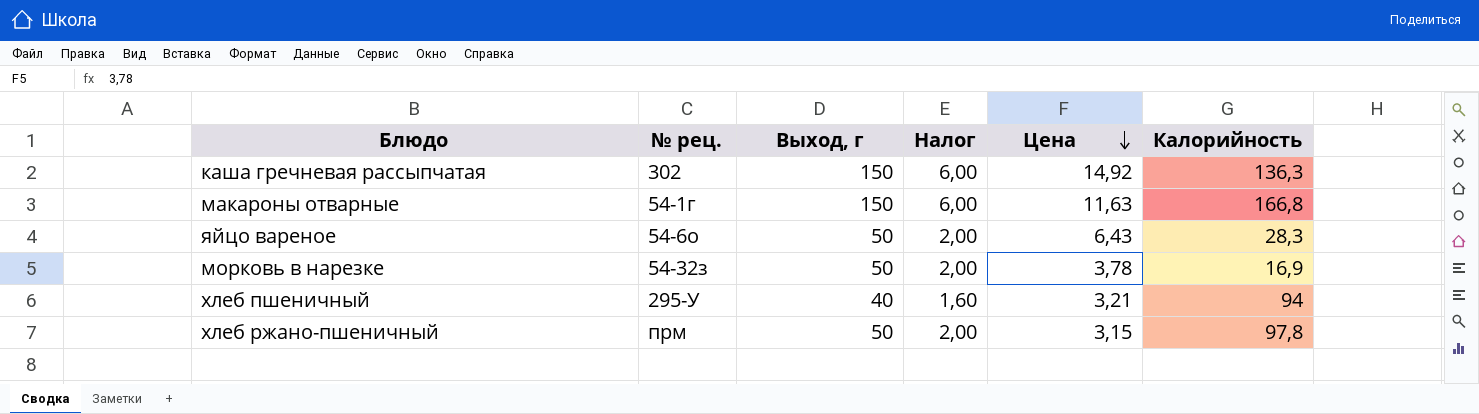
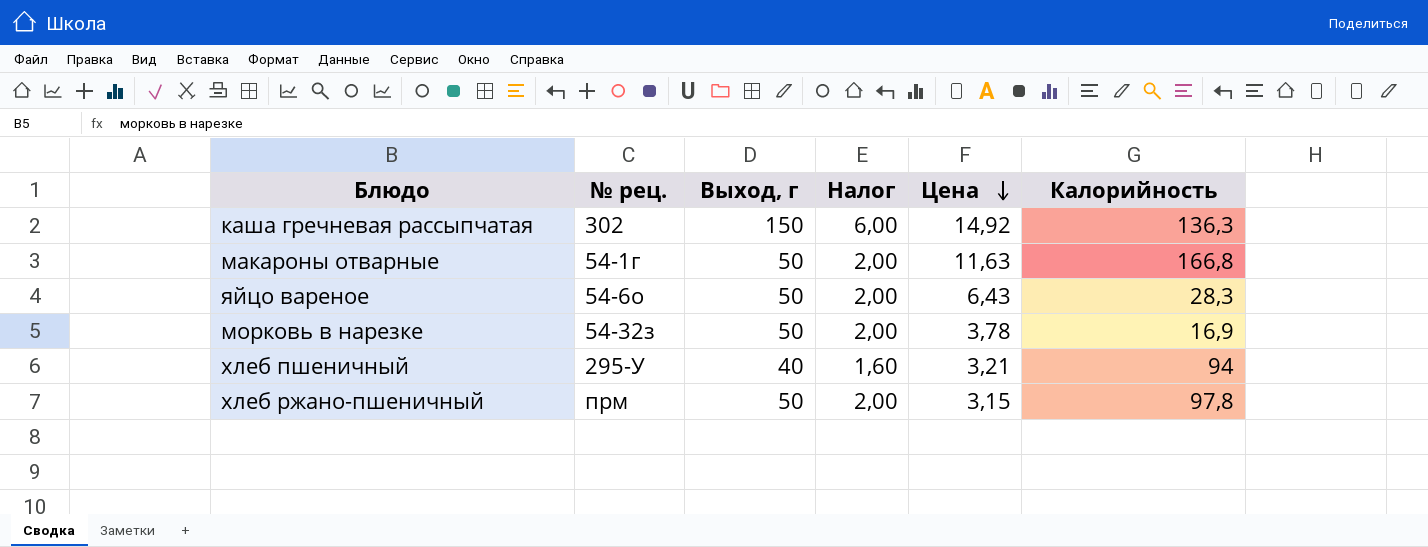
макароны отварные | Выход, г: 150 -> 50
макароны отварные | Налог: 6,00 -> 2,00

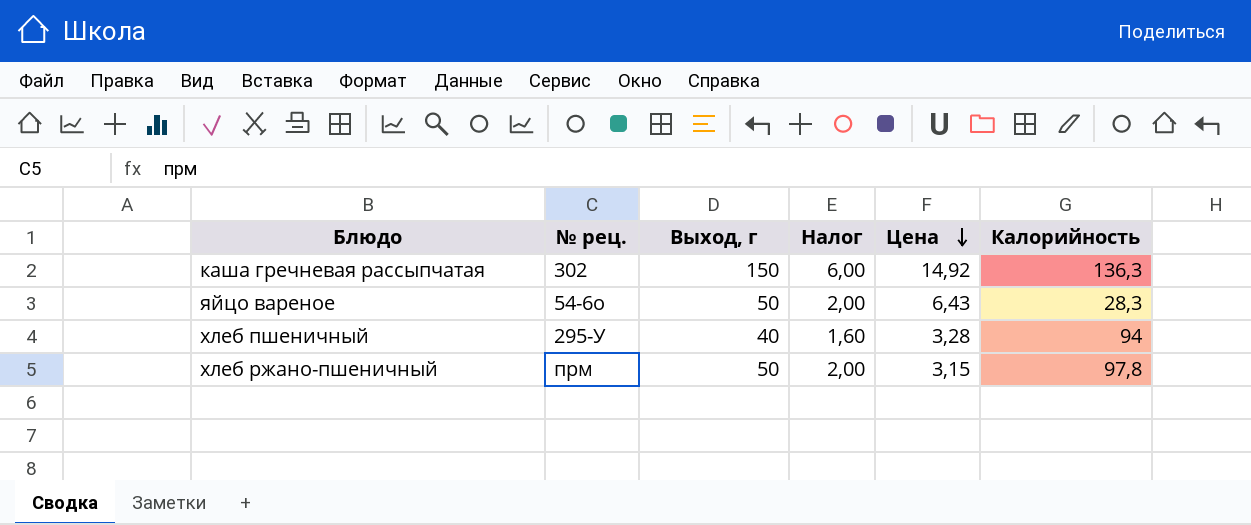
row макароны отварные: 54-1г | 50 | 2,00 | 11,63 | 166,8 -> none
row морковь в нарезке: 54-32з | 50 | 2,00 | 3,78 | 16,9 -> none
хлеб пшеничный | Цена: 3,21 -> 3,28

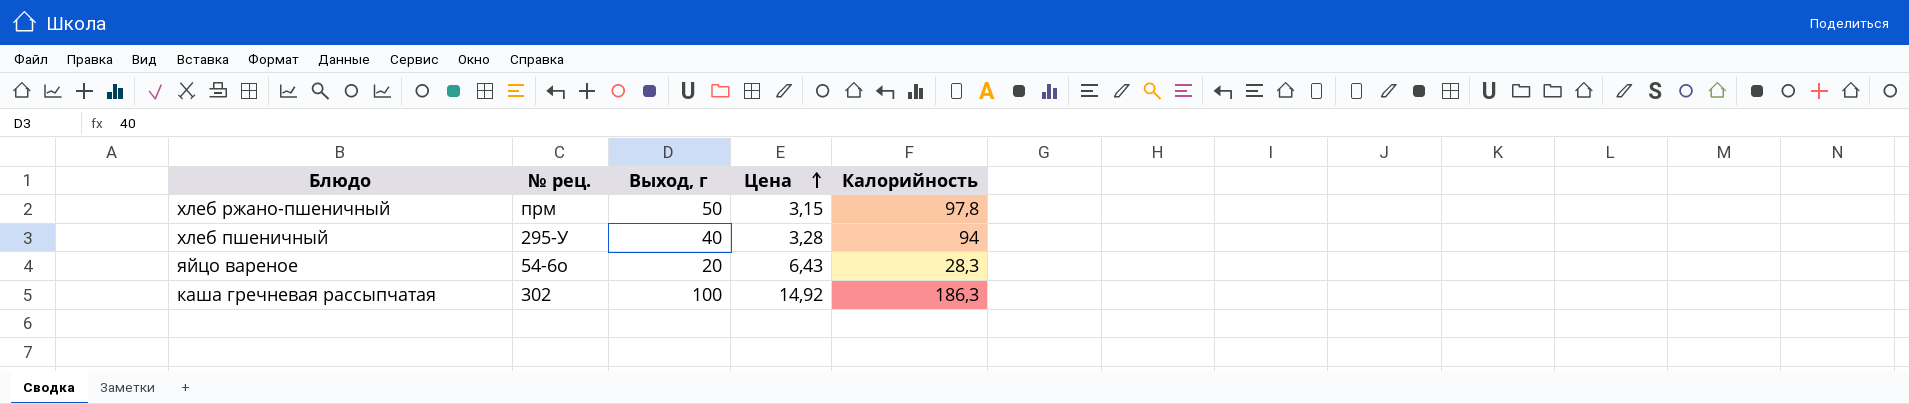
row order: Цена descending -> Цена ascending
column Налог | formula: [Выход, г] * 0,04 -> none
яйцо вареное | Выход, г: 50 -> 20
каша гречневая рассыпчатая | Выход, г: 150 -> 100
каша гречневая рассыпчатая | Калорийность: 136,3 -> 186,3

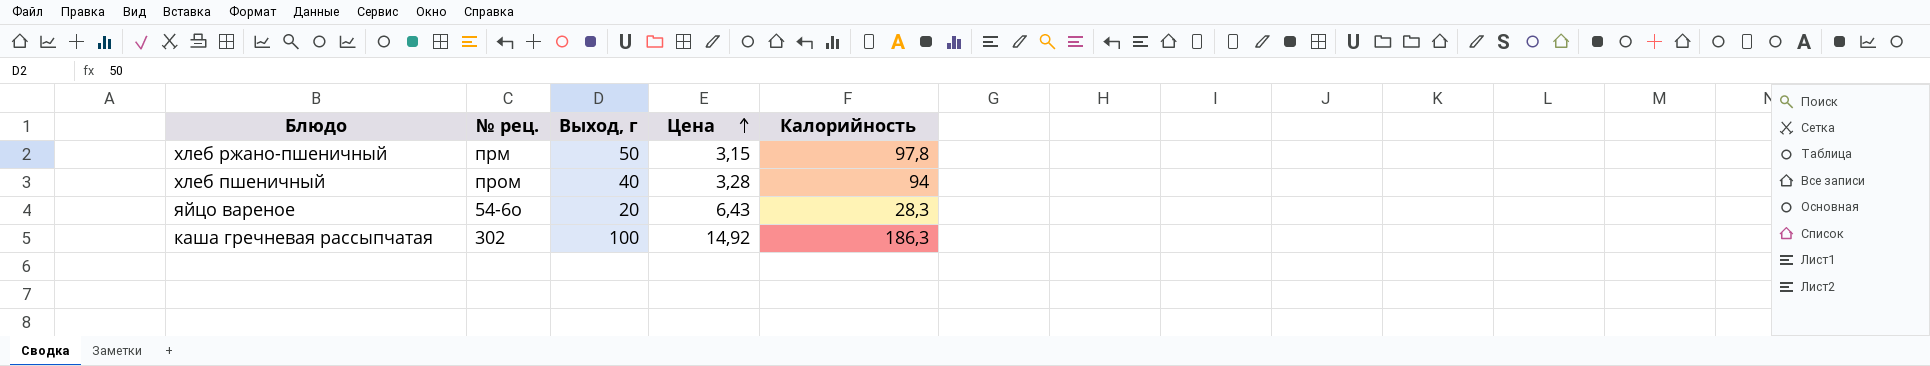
хлеб пшеничный | № рец.: 295-У -> пром

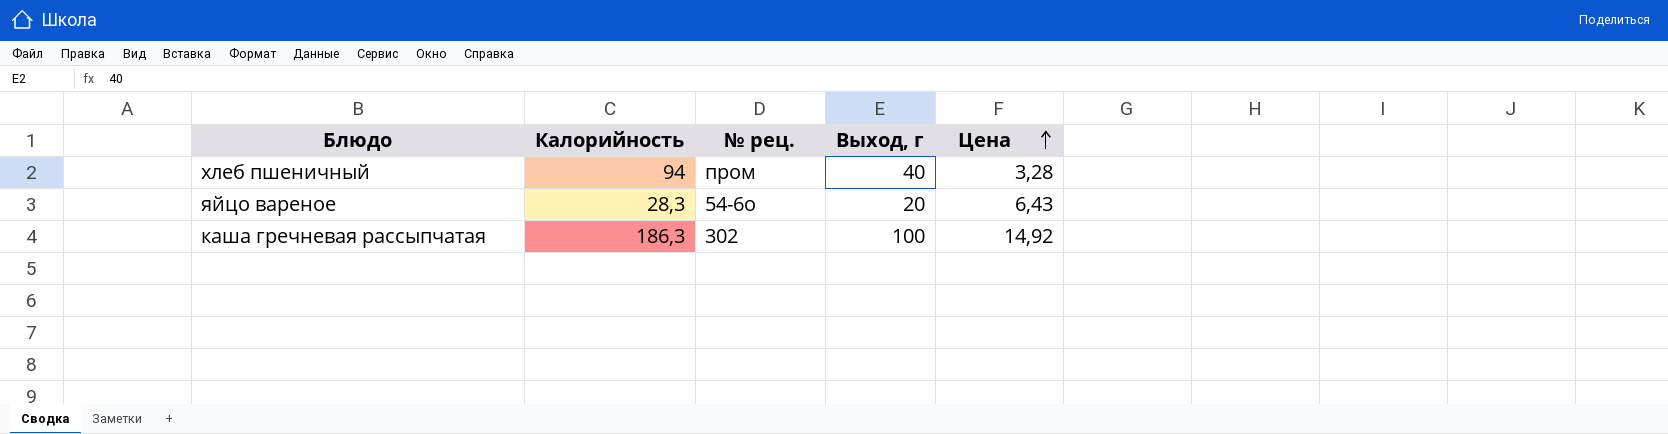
column Калорийность | position: 5 -> 2
row хлеб ржано-пшеничный: прм | 50 | 3,15 | 97,8 -> none

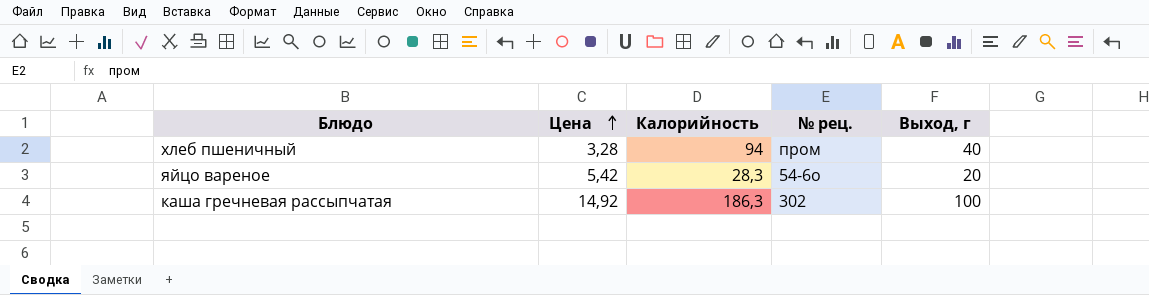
column Цена | position: 5 -> 2
яйцо вареное | Цена: 6,43 -> 5,42

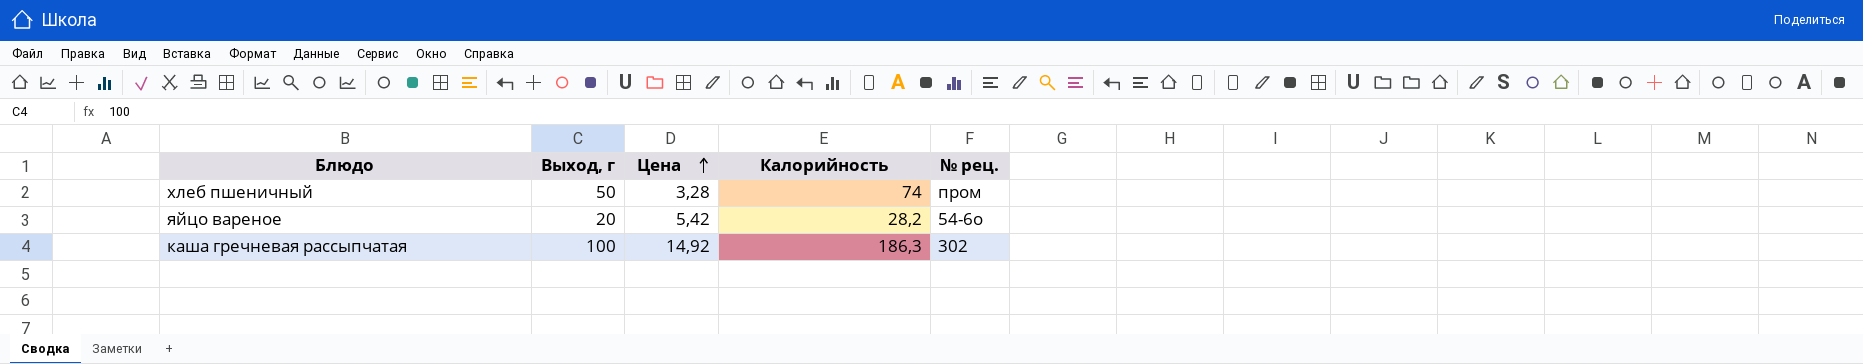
column Выход, г | position: 5 -> 2
хлеб пшеничный | Выход, г: 40 -> 50
хлеб пшеничный | Калорийность: 94 -> 74
яйцо вареное | Калорийность: 28,3 -> 28,2

